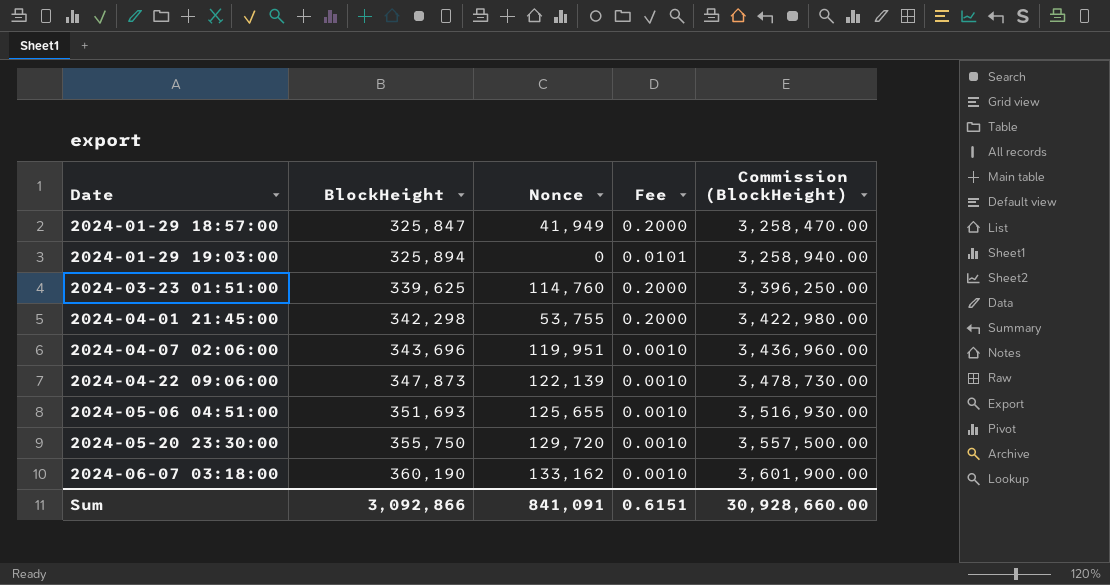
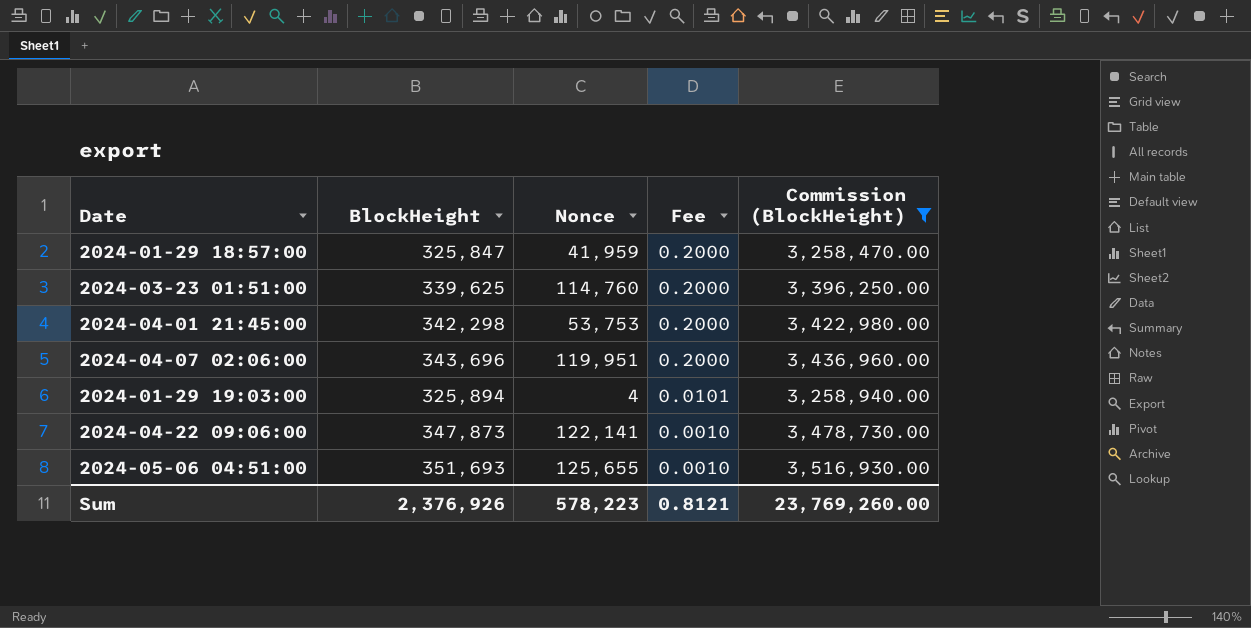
filter: none -> Commission (BlockHeight) <= 3,516,930.00
row order: Date ascending -> Fee descending
2024-01-29 18:57:00 | Nonce: 41,949 -> 41,959
2024-04-01 21:45:00 | Nonce: 53,755 -> 53,753
2024-04-07 02:06:00 | Fee: 0.0010 -> 0.2000
2024-01-29 19:03:00 | Nonce: 0 -> 4
2024-04-22 09:06:00 | Nonce: 122,139 -> 122,141
Sum | BlockHeight: 3,092,866 -> 2,376,926
Sum | Nonce: 841,091 -> 578,223
Sum | Fee: 0.6151 -> 0.8121
Sum | Commission (BlockHeight): 30,928,660.00 -> 23,769,260.00

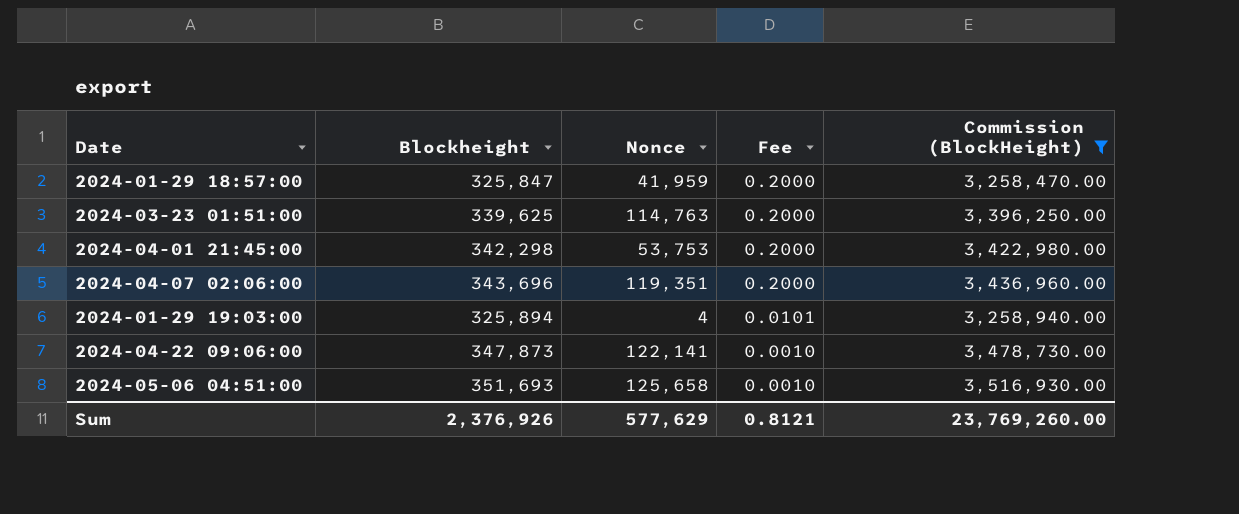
column name: BlockHeight -> Blockheight
2024-03-23 01:51:00 | Nonce: 114,760 -> 114,763
2024-04-07 02:06:00 | Nonce: 119,951 -> 119,351
2024-05-06 04:51:00 | Nonce: 125,655 -> 125,658
Sum | Nonce: 578,223 -> 577,629

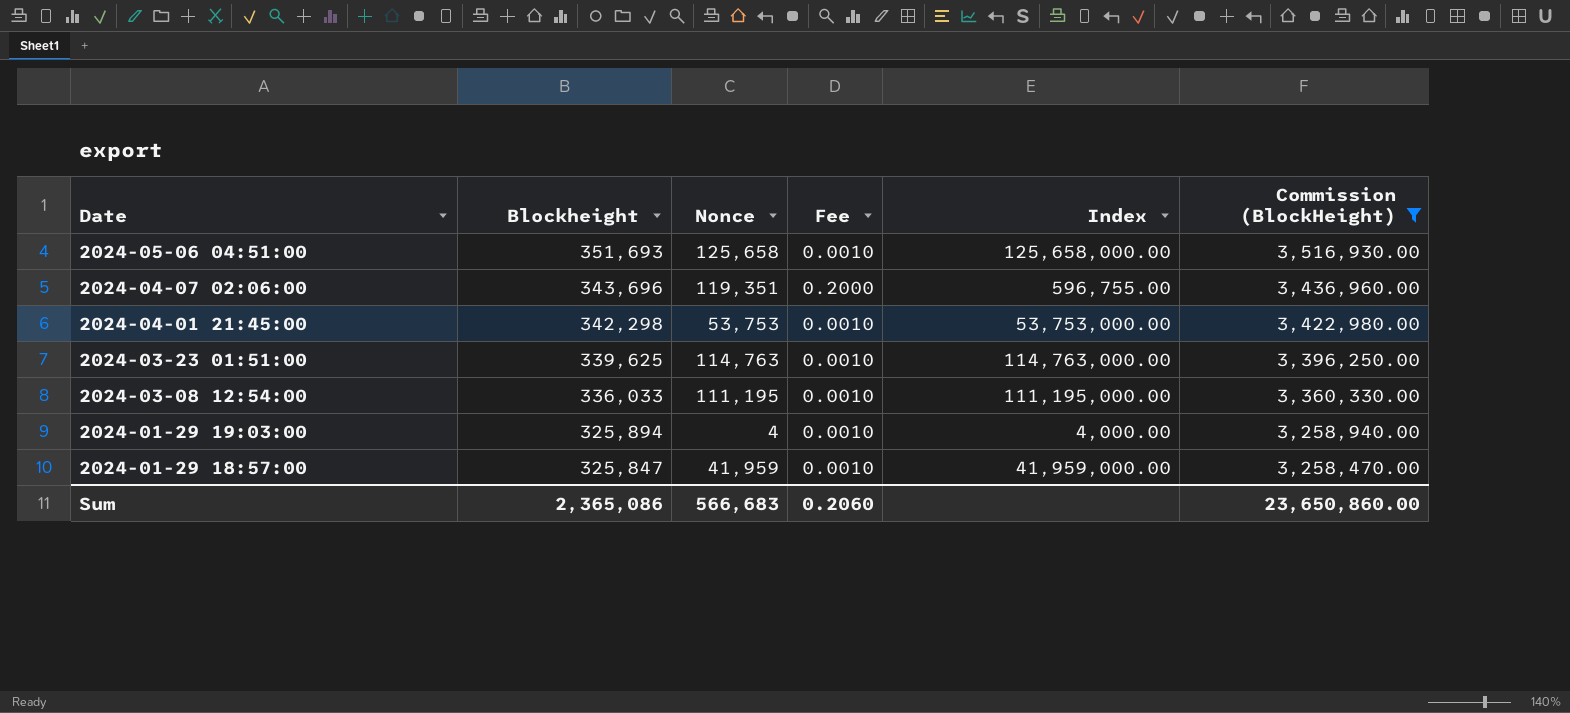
row order: Fee descending -> Date descending
column Index | formula: none -> [Nonce] / [Fee]
row 2024-04-22 09:06:00: 347,873 | 122,141 | 0.0010 | 3,478,730.00 -> none
2024-04-01 21:45:00 | Fee: 0.2000 -> 0.0010
2024-03-23 01:51:00 | Fee: 0.2000 -> 0.0010
row 2024-03-08 12:54:00: none -> 336,033 | 111,195 | 0.0010 | 111,195,000.00 | 3,360,330.00
2024-01-29 19:03:00 | Fee: 0.0101 -> 0.0010
2024-01-29 18:57:00 | Fee: 0.2000 -> 0.0010
Sum | Blockheight: 2,376,926 -> 2,365,086
Sum | Nonce: 577,629 -> 566,683
Sum | Fee: 0.8121 -> 0.2060
Sum | Commission (BlockHeight): 23,769,260.00 -> 23,650,860.00

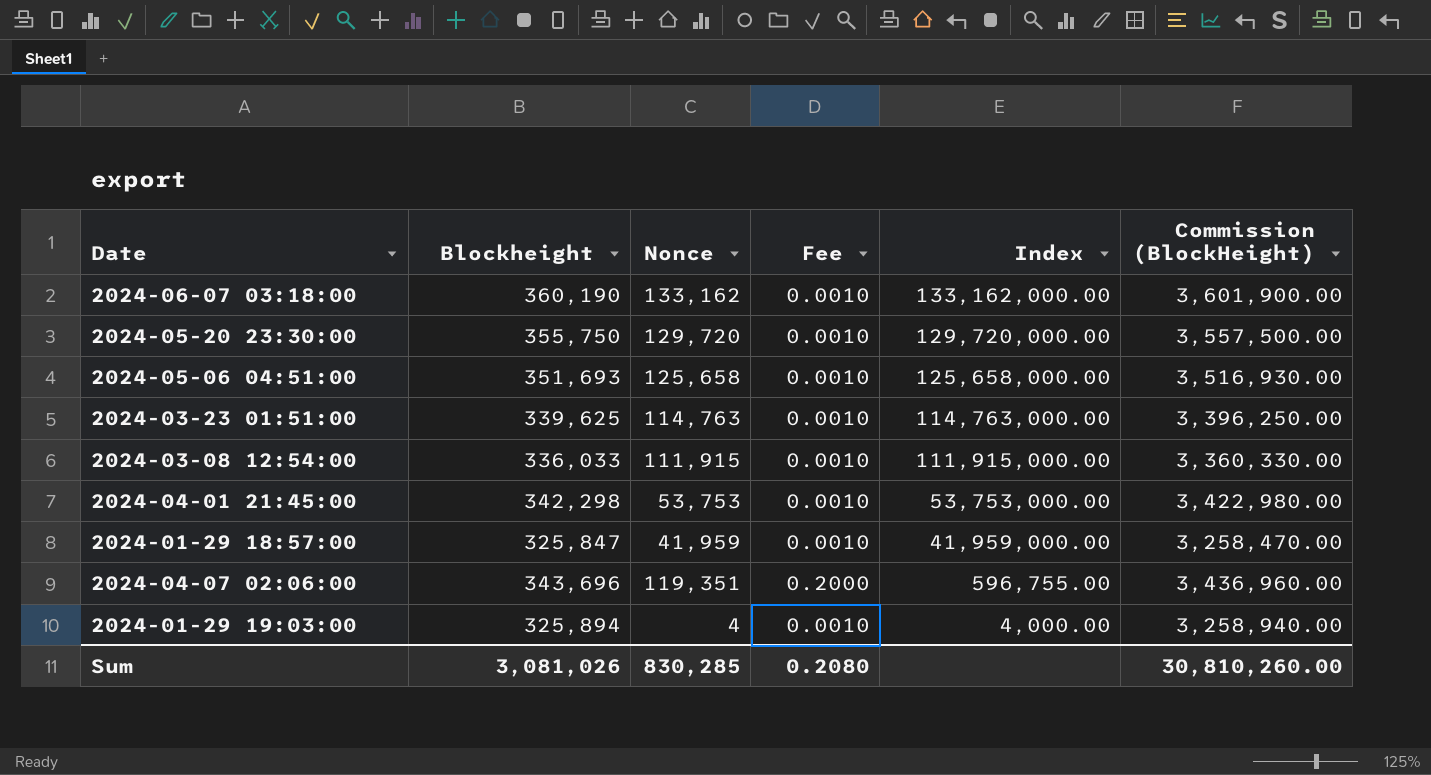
filter: Commission (BlockHeight) <= 3,516,930.00 -> none
row order: Date descending -> Index descending
2024-03-08 12:54:00 | Nonce: 111,195 -> 111,915
2024-03-08 12:54:00 | Index: 111,195,000.00 -> 111,915,000.00
Sum | Blockheight: 2,365,086 -> 3,081,026
Sum | Nonce: 566,683 -> 830,285
Sum | Fee: 0.2060 -> 0.2080
Sum | Commission (BlockHeight): 23,650,860.00 -> 30,810,260.00

